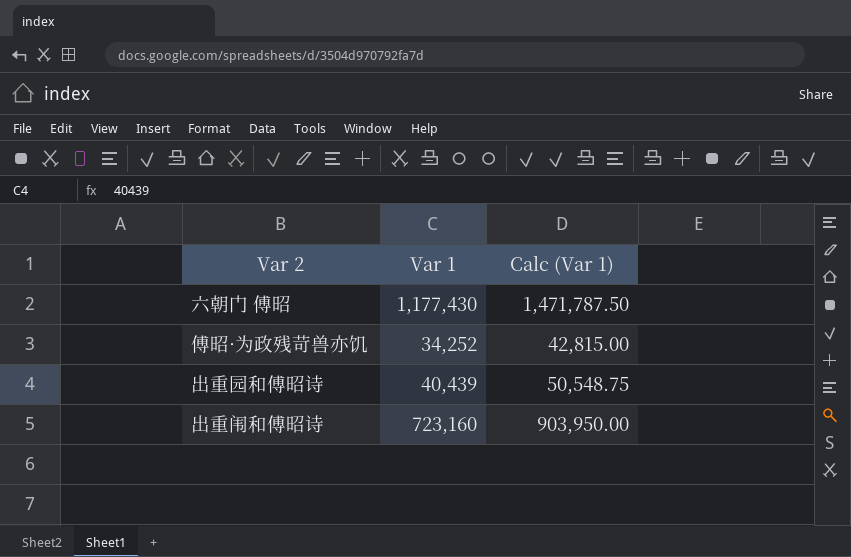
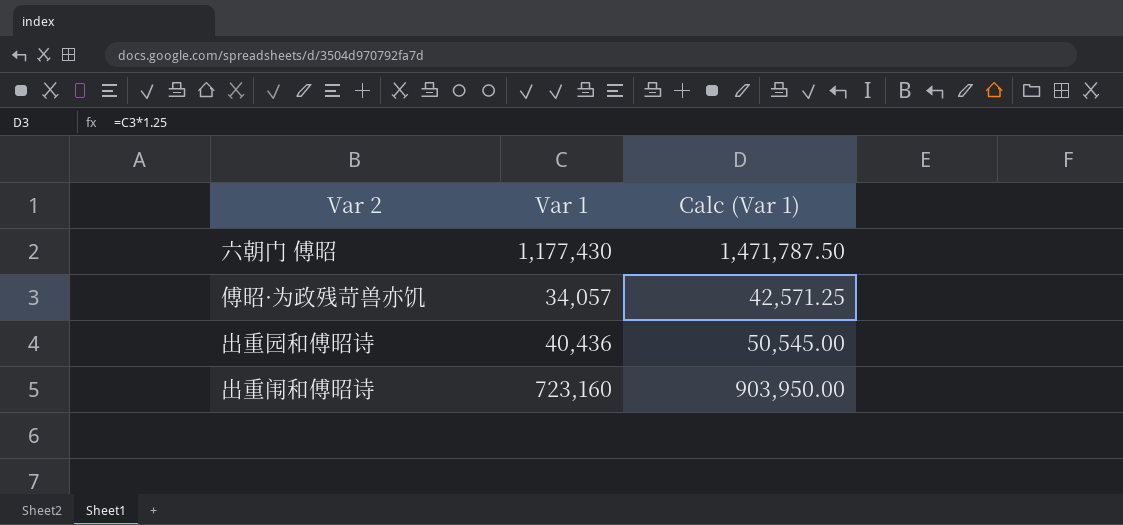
傅昭·为政残苛兽亦饥 | Var 1: 34,252 -> 34,057
傅昭·为政残苛兽亦饥 | Calc (Var 1): 42,815.00 -> 42,571.25
出重园和傅昭诗 | Var 1: 40,439 -> 40,436
出重园和傅昭诗 | Calc (Var 1): 50,548.75 -> 50,545.00

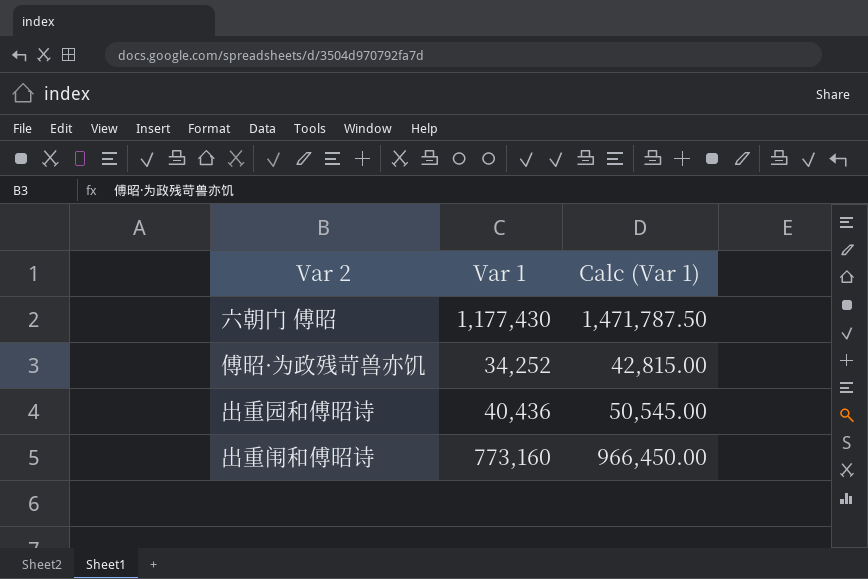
傅昭·为政残苛兽亦饥 | Var 1: 34,057 -> 34,252
傅昭·为政残苛兽亦饥 | Calc (Var 1): 42,571.25 -> 42,815.00
出重闱和傅昭诗 | Var 1: 723,160 -> 773,160
出重闱和傅昭诗 | Calc (Var 1): 903,950.00 -> 966,450.00

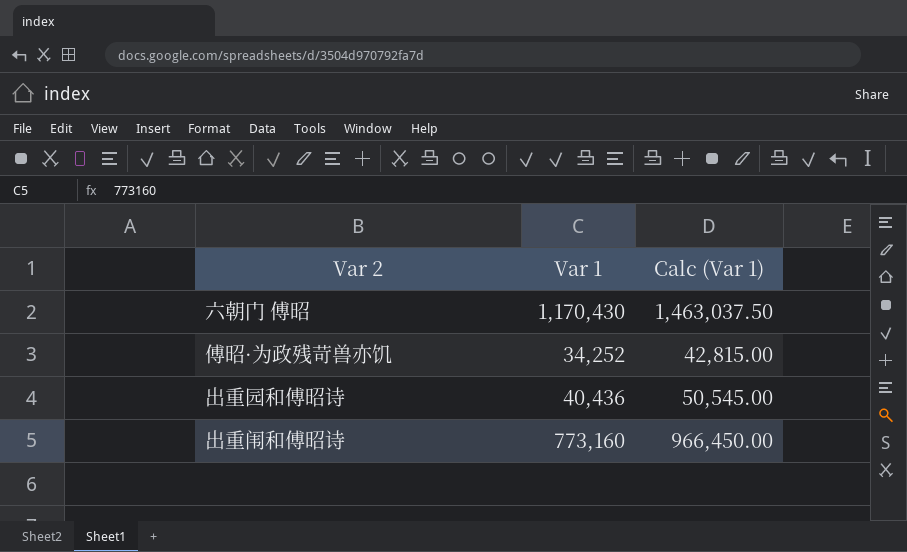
六朝门 傅昭 | Var 1: 1,177,430 -> 1,170,430
六朝门 傅昭 | Calc (Var 1): 1,471,787.50 -> 1,463,037.50

